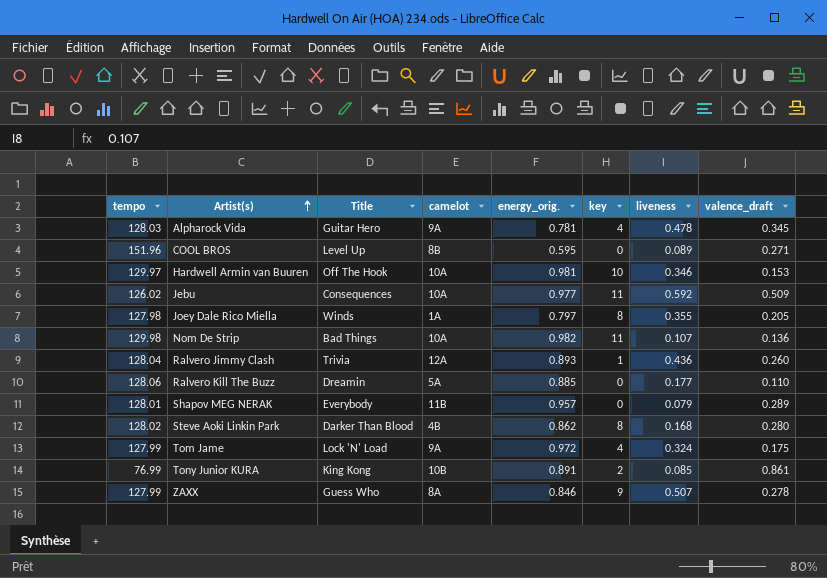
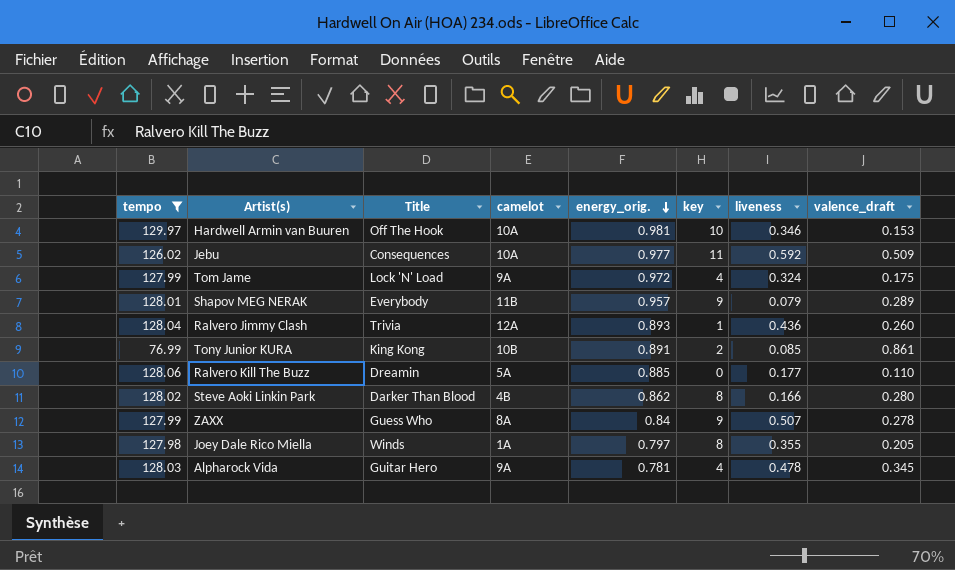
filter: none -> tempo <= 129.97
row order: Artist(s) ascending -> energy_orig. descending
Shapov MEG NERAK | key: 0 -> 9
Steve Aoki Linkin Park | liveness: 0.168 -> 0.166
ZAXX | energy_orig.: 0.846 -> 0.84

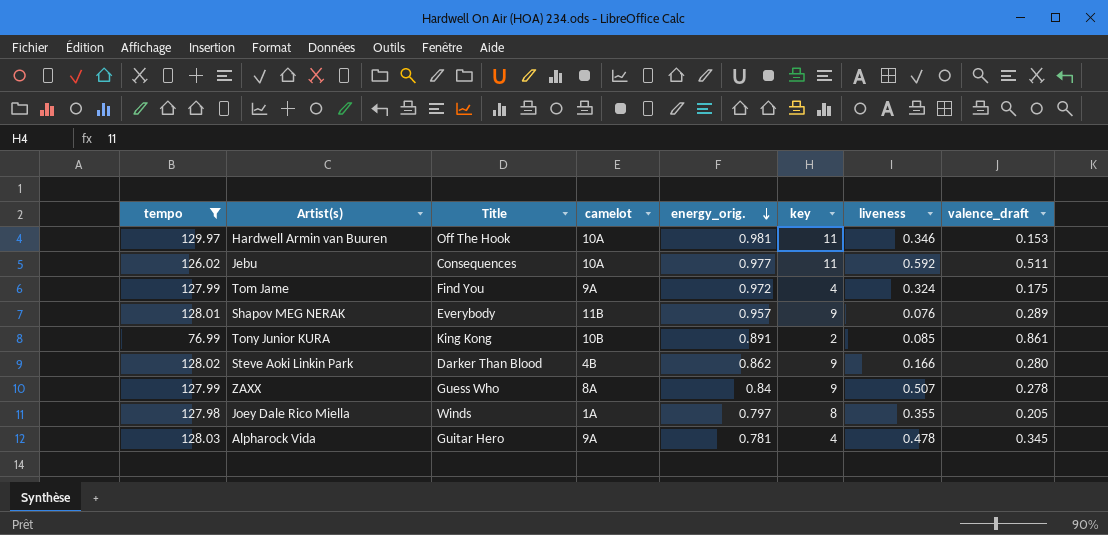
row Ralvero Jimmy Clash: 128.04 | Trivia | 12A | 0.893 | 1 | 0.436 | 0.260 -> none
row Ralvero Kill The Buzz: 128.06 | Dreamin | 5A | 0.885 | 0 | 0.177 | 0.110 -> none
Hardwell Armin van Buuren | key: 10 -> 11
Jebu | valence_draft: 0.509 -> 0.511
Tom Jame | Title: Lock 'N' Load -> Find You
Shapov MEG NERAK | liveness: 0.079 -> 0.076
Steve Aoki Linkin Park | key: 8 -> 9

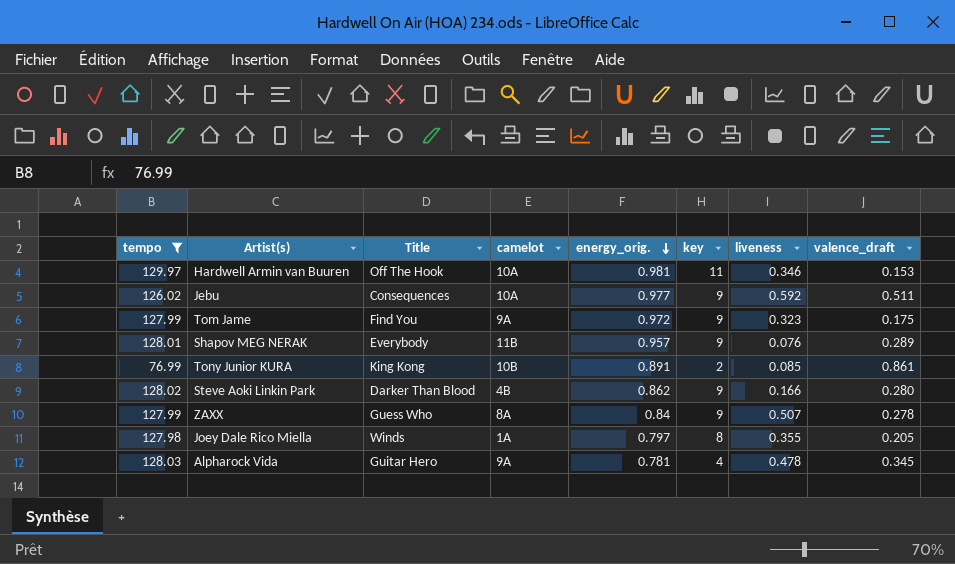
Jebu | key: 11 -> 9
Tom Jame | key: 4 -> 9
Tom Jame | liveness: 0.324 -> 0.323

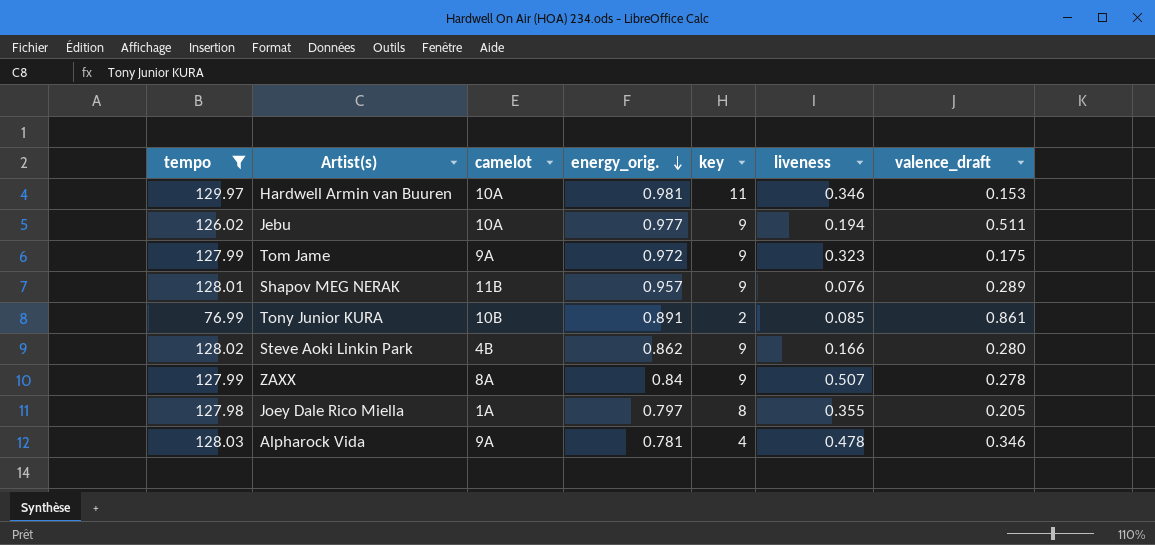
column Title | position: 3 -> none
Jebu | liveness: 0.592 -> 0.194
Alpharock Vida | valence_draft: 0.345 -> 0.346

